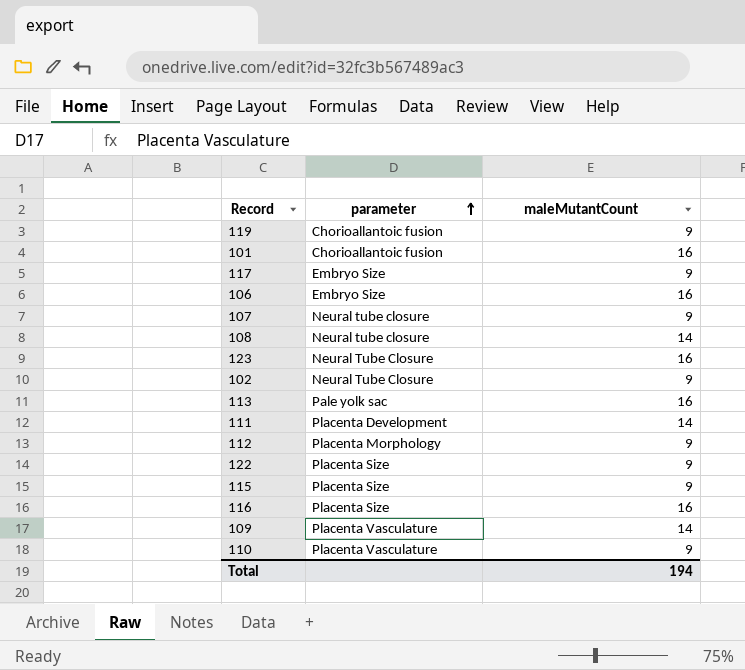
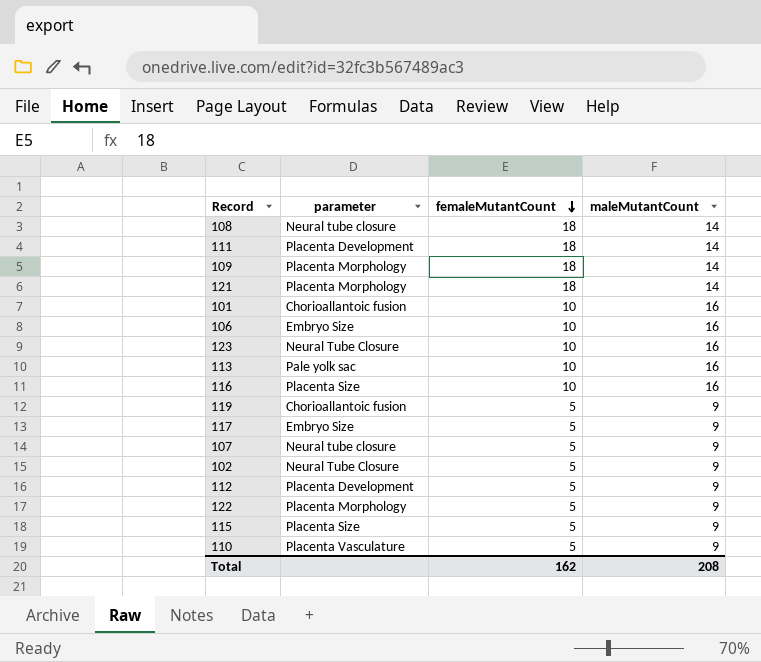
row order: parameter ascending -> femaleMutantCount descending
column femaleMutantCount | position: none -> 3
109 | parameter: Placenta Vasculature -> Placenta Morphology
row 121: none -> Placenta Morphology | 18 | 14
112 | parameter: Placenta Morphology -> Placenta Development
122 | parameter: Placenta Size -> Placenta Morphology
Total | maleMutantCount: 194 -> 208

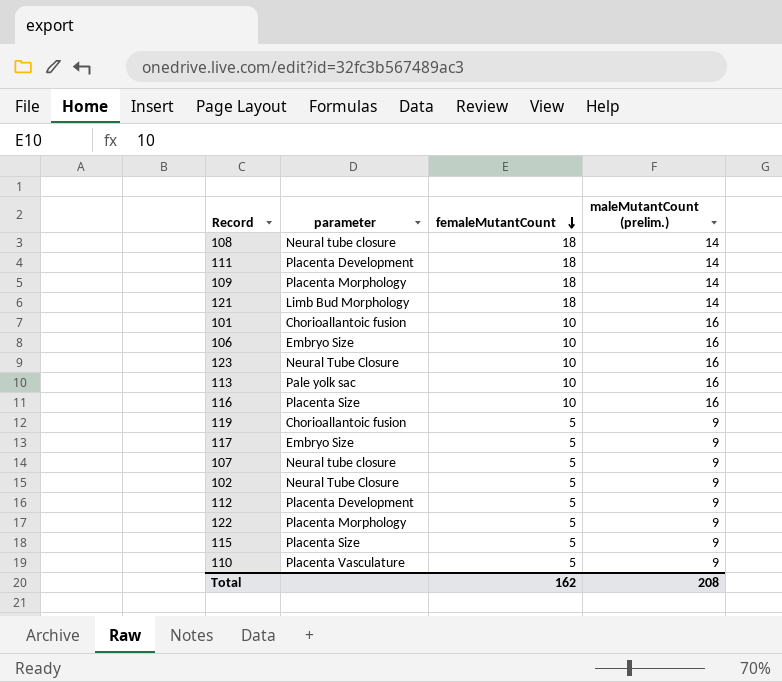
column name: maleMutantCount -> maleMutantCount (prelim.)
121 | parameter: Placenta Morphology -> Limb Bud Morphology

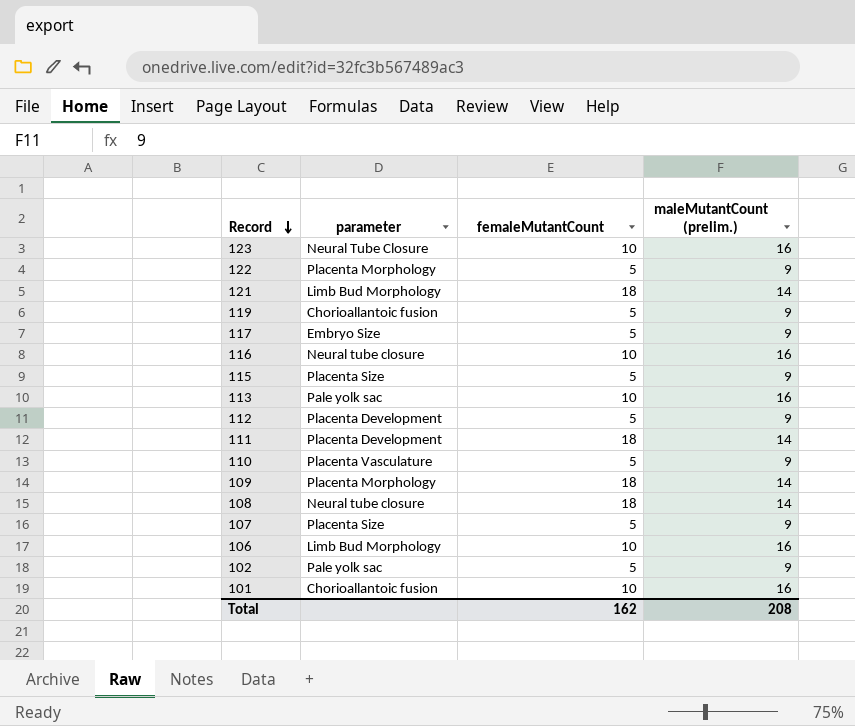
row order: femaleMutantCount descending -> Record descending
116 | parameter: Placenta Size -> Neural tube closure
107 | parameter: Neural tube closure -> Placenta Size
106 | parameter: Embryo Size -> Limb Bud Morphology
102 | parameter: Neural Tube Closure -> Pale yolk sac

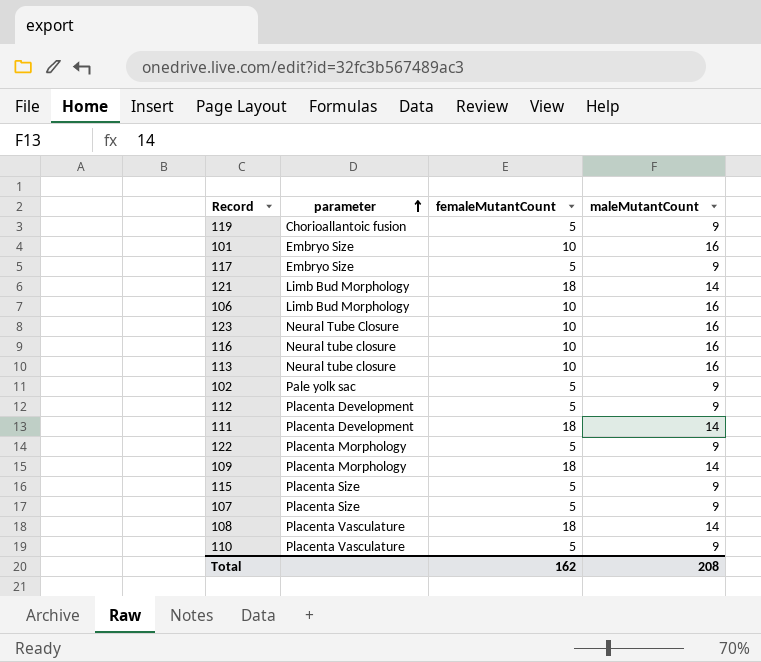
row order: Record descending -> parameter ascending
column name: maleMutantCount (prelim.) -> maleMutantCount
101 | parameter: Chorioallantoic fusion -> Embryo Size
113 | parameter: Pale yolk sac -> Neural tube closure
108 | parameter: Neural tube closure -> Placenta Vasculature

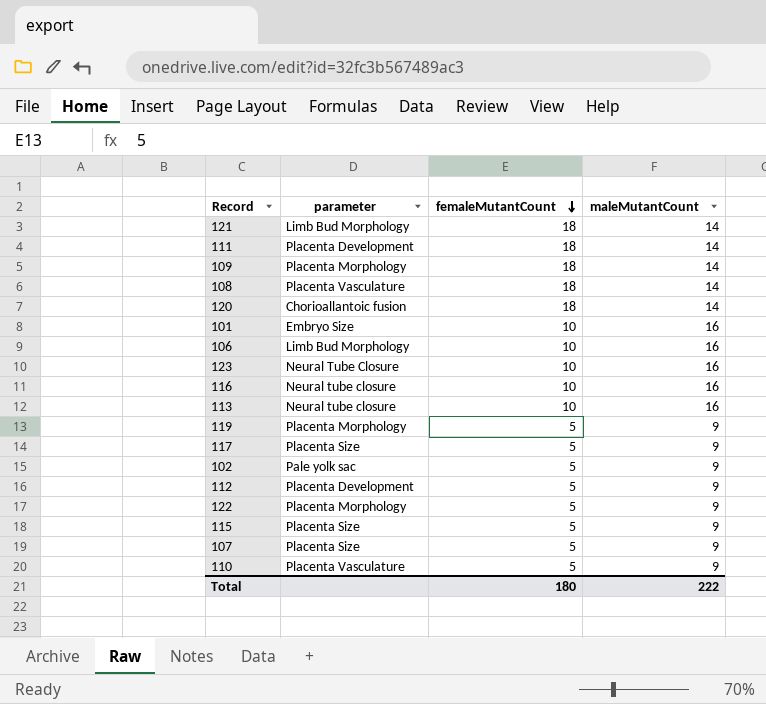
row order: parameter ascending -> femaleMutantCount descending
row 120: none -> Chorioallantoic fusion | 18 | 14
119 | parameter: Chorioallantoic fusion -> Placenta Morphology
117 | parameter: Embryo Size -> Placenta Size
Total | femaleMutantCount: 162 -> 180
Total | maleMutantCount: 208 -> 222

